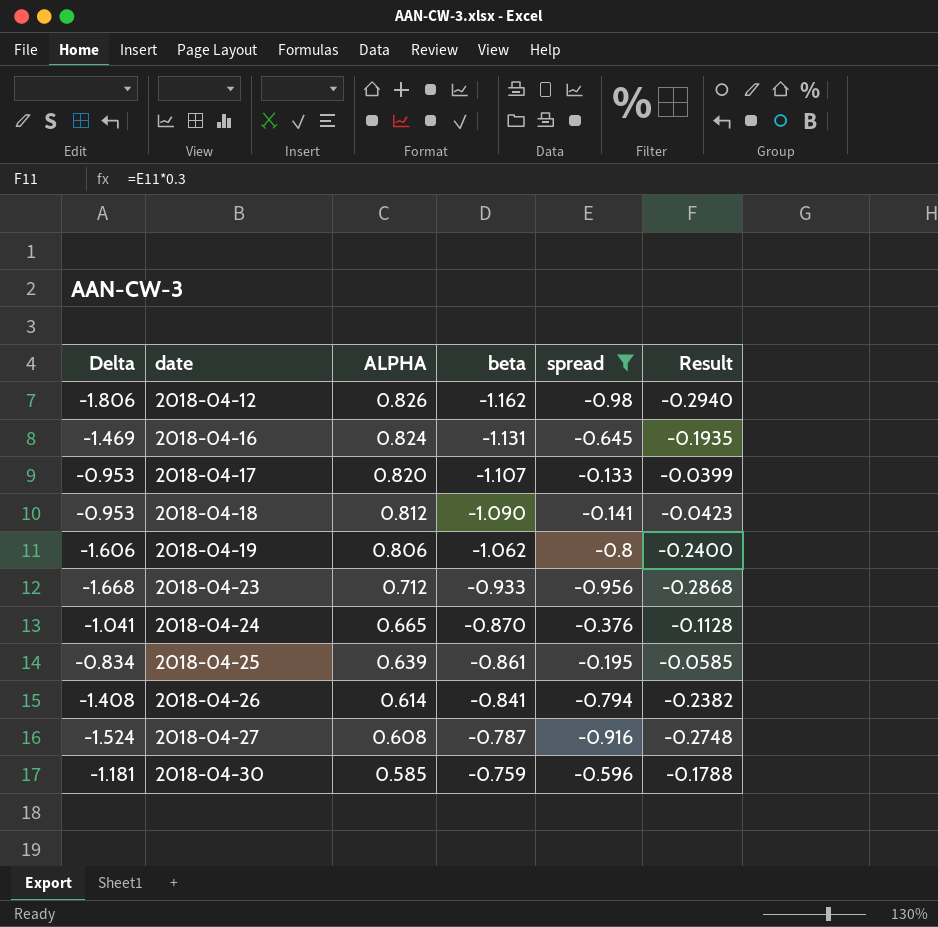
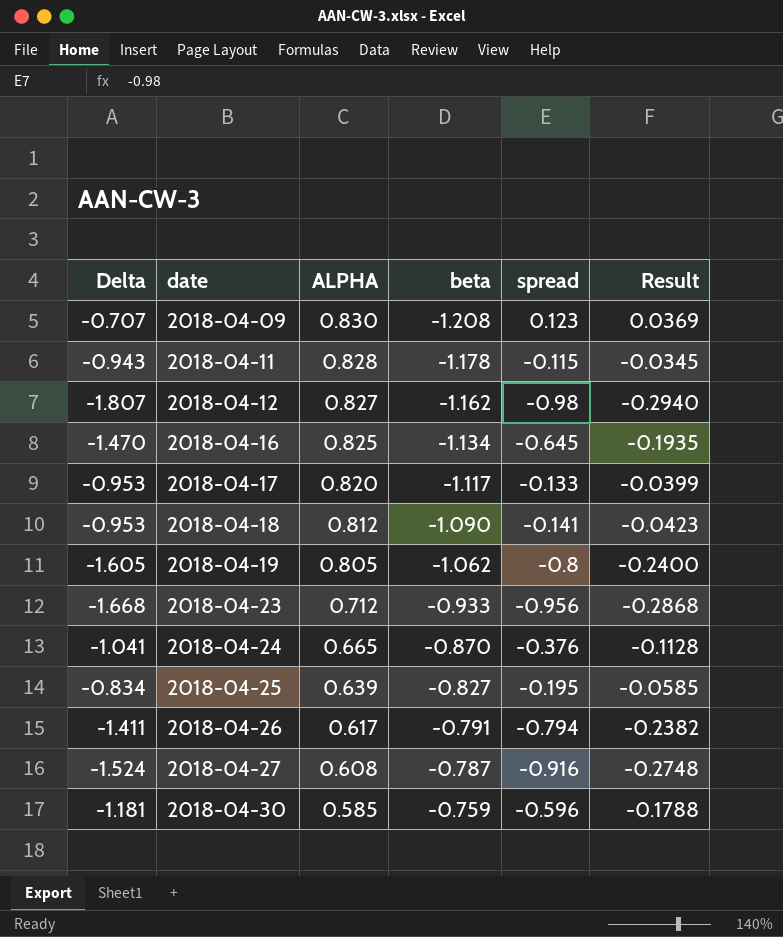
filter: spread <= -0.133 -> none
2018-04-12 | Delta: -1.806 -> -1.807
2018-04-12 | ALPHA: 0.826 -> 0.827
2018-04-16 | Delta: -1.469 -> -1.470
2018-04-16 | ALPHA: 0.824 -> 0.825
2018-04-16 | beta: -1.131 -> -1.134
2018-04-17 | beta: -1.107 -> -1.117
2018-04-19 | Delta: -1.606 -> -1.605
2018-04-19 | ALPHA: 0.806 -> 0.805
2018-04-25 | beta: -0.861 -> -0.827
2018-04-26 | Delta: -1.408 -> -1.411
2018-04-26 | ALPHA: 0.614 -> 0.617
2018-04-26 | beta: -0.841 -> -0.791

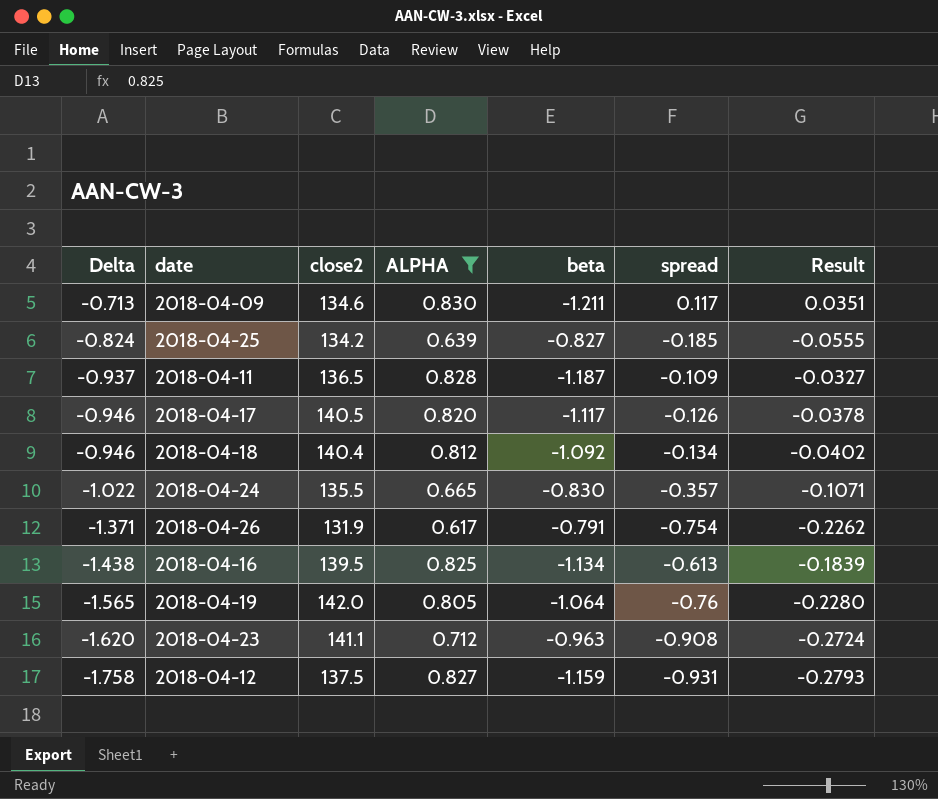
filter: none -> ALPHA >= 0.617
row order: date ascending -> Delta descending
column close2 | position: none -> 3
2018-04-09 | Delta: -0.707 -> -0.713
2018-04-09 | beta: -1.208 -> -1.211
2018-04-09 | spread: 0.123 -> 0.117
2018-04-09 | Result: 0.0369 -> 0.0351
2018-04-25 | Delta: -0.834 -> -0.824
2018-04-25 | spread: -0.195 -> -0.185
2018-04-25 | Result: -0.0585 -> -0.0555
2018-04-11 | Delta: -0.943 -> -0.937
2018-04-11 | beta: -1.178 -> -1.187
2018-04-11 | spread: -0.115 -> -0.109
2018-04-11 | Result: -0.0345 -> -0.0327
2018-04-17 | Delta: -0.953 -> -0.946
2018-04-17 | spread: -0.133 -> -0.126
2018-04-17 | Result: -0.0399 -> -0.0378
2018-04-18 | Delta: -0.953 -> -0.946
2018-04-18 | beta: -1.090 -> -1.092
2018-04-18 | spread: -0.141 -> -0.134
2018-04-18 | Result: -0.0423 -> -0.0402
2018-04-24 | Delta: -1.041 -> -1.022
2018-04-24 | beta: -0.870 -> -0.830
2018-04-24 | spread: -0.376 -> -0.357
2018-04-24 | Result: -0.1128 -> -0.1071
2018-04-26 | Delta: -1.411 -> -1.371
2018-04-26 | spread: -0.794 -> -0.754
2018-04-26 | Result: -0.2382 -> -0.2262
2018-04-16 | Delta: -1.470 -> -1.438
2018-04-16 | spread: -0.645 -> -0.613
2018-04-16 | Result: -0.1935 -> -0.1839
2018-04-19 | Delta: -1.605 -> -1.565
2018-04-19 | beta: -1.062 -> -1.064
2018-04-19 | spread: -0.8 -> -0.76
2018-04-19 | Result: -0.2400 -> -0.2280
2018-04-23 | Delta: -1.668 -> -1.620
2018-04-23 | beta: -0.933 -> -0.963
2018-04-23 | spread: -0.956 -> -0.908
2018-04-23 | Result: -0.2868 -> -0.2724
2018-04-12 | Delta: -1.807 -> -1.758
2018-04-12 | beta: -1.162 -> -1.159
2018-04-12 | spread: -0.98 -> -0.931
2018-04-12 | Result: -0.2940 -> -0.2793

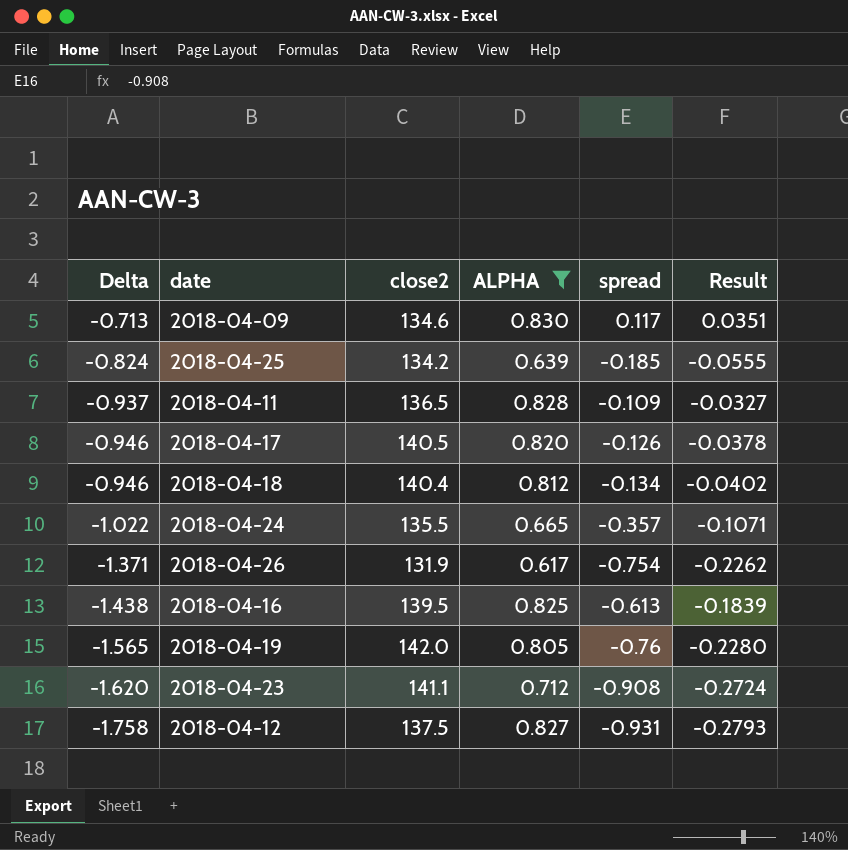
column beta | position: 5 -> none

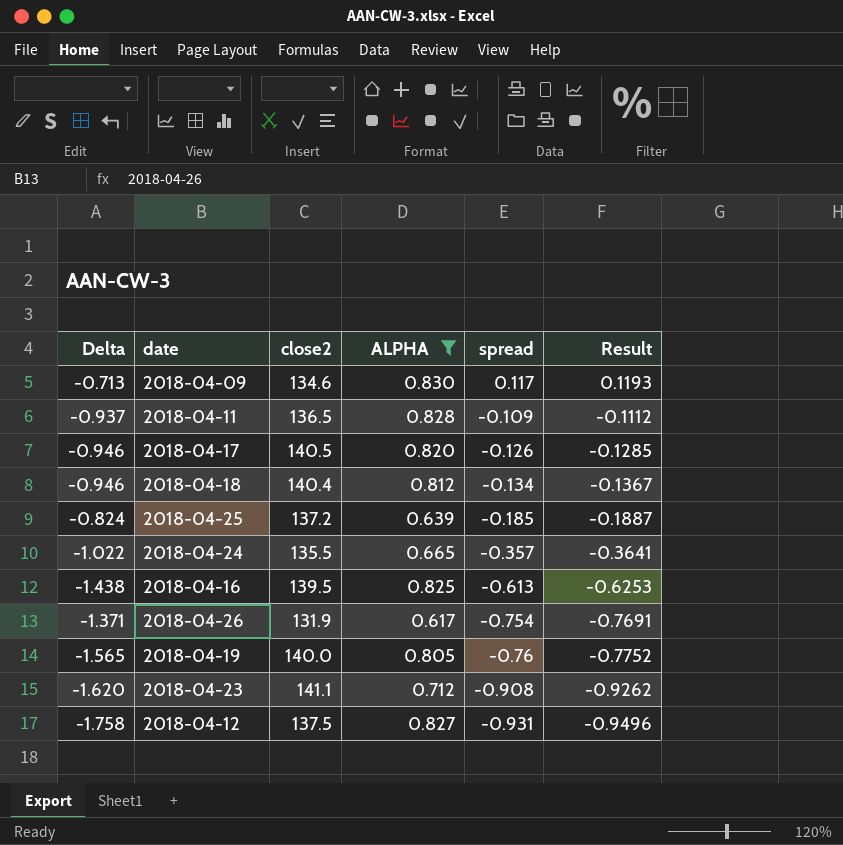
row order: Delta descending -> spread descending
column Result | formula: [spread] * 0.3 -> [spread] * 1.02
2018-04-25 | close2: 134.2 -> 137.2
2018-04-19 | close2: 142.0 -> 140.0

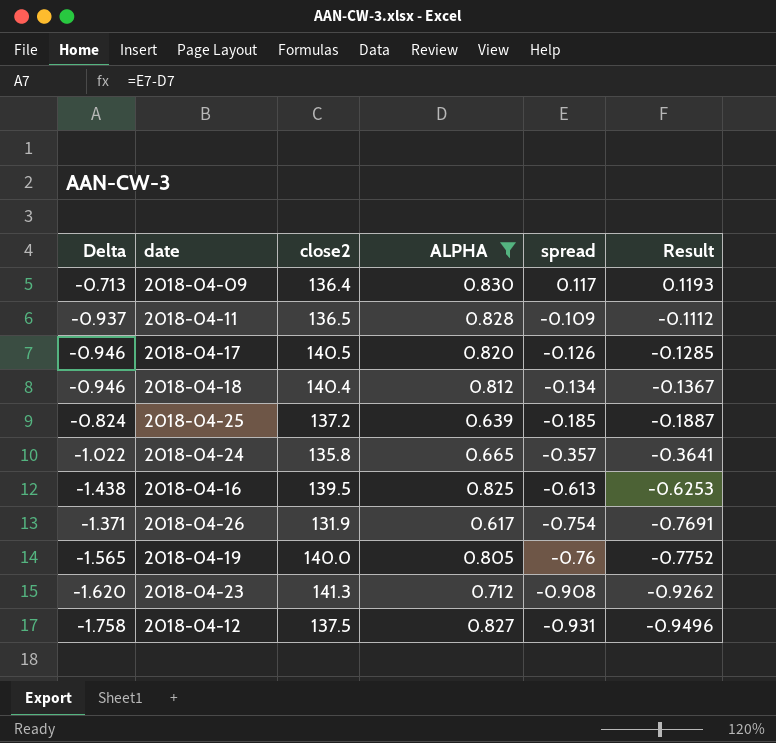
2018-04-09 | close2: 134.6 -> 136.4
2018-04-24 | close2: 135.5 -> 135.8
2018-04-23 | close2: 141.1 -> 141.3

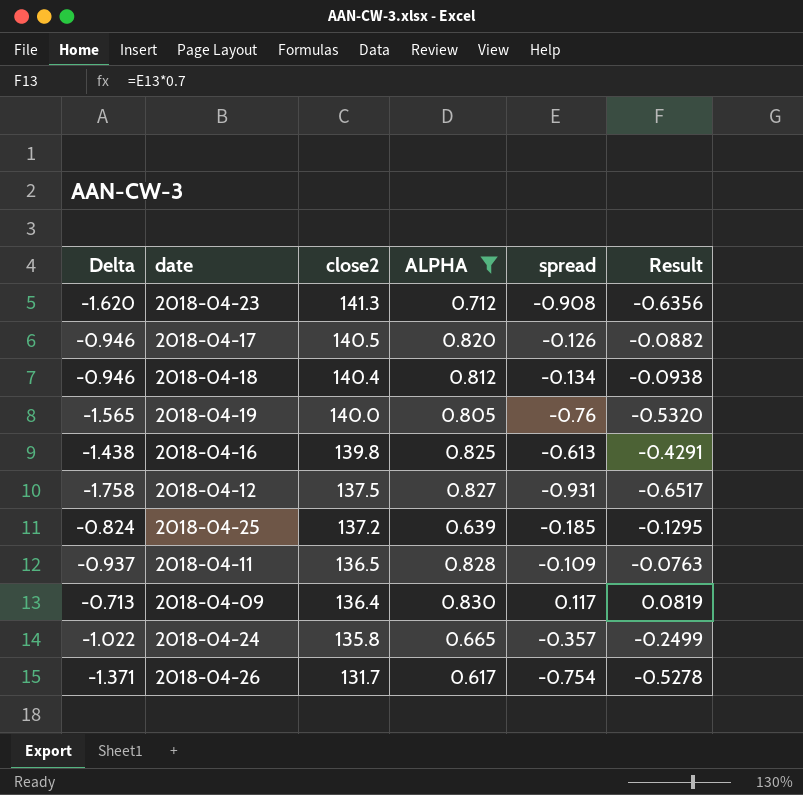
row order: spread descending -> close2 descending
column Result | formula: [spread] * 1.02 -> [spread] * 0.7
2018-04-16 | close2: 139.5 -> 139.8
2018-04-26 | close2: 131.9 -> 131.7

